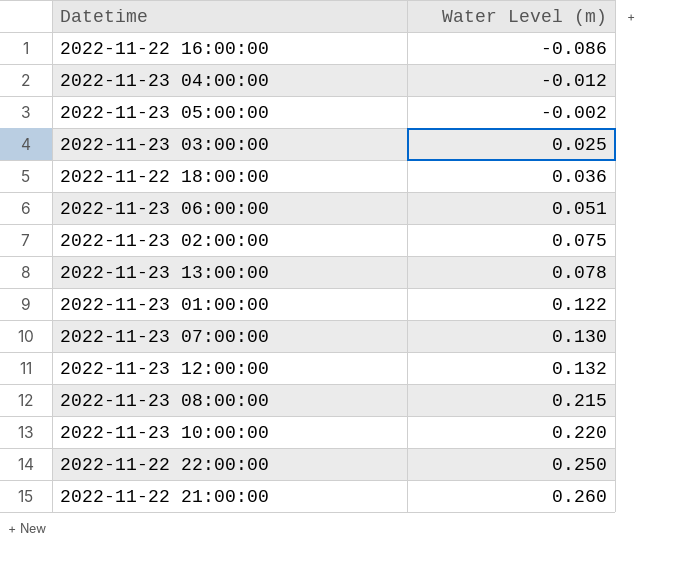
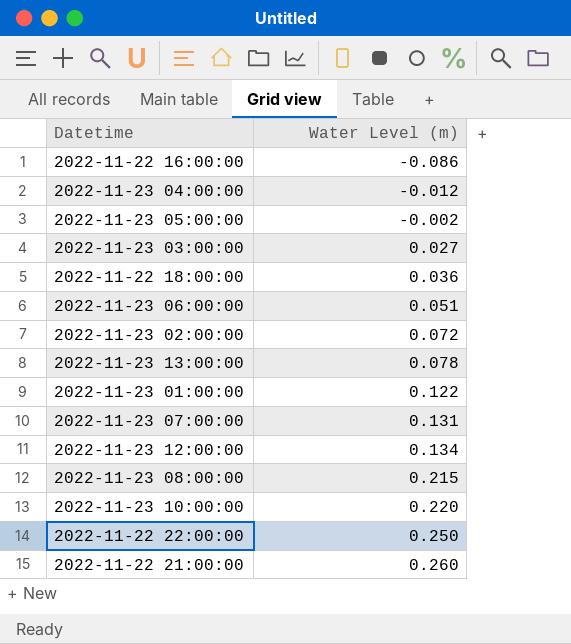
2022-11-23 03:00:00 | Water Level (m): 0.025 -> 0.027
2022-11-23 02:00:00 | Water Level (m): 0.075 -> 0.072
2022-11-23 07:00:00 | Water Level (m): 0.130 -> 0.131
2022-11-23 12:00:00 | Water Level (m): 0.132 -> 0.134

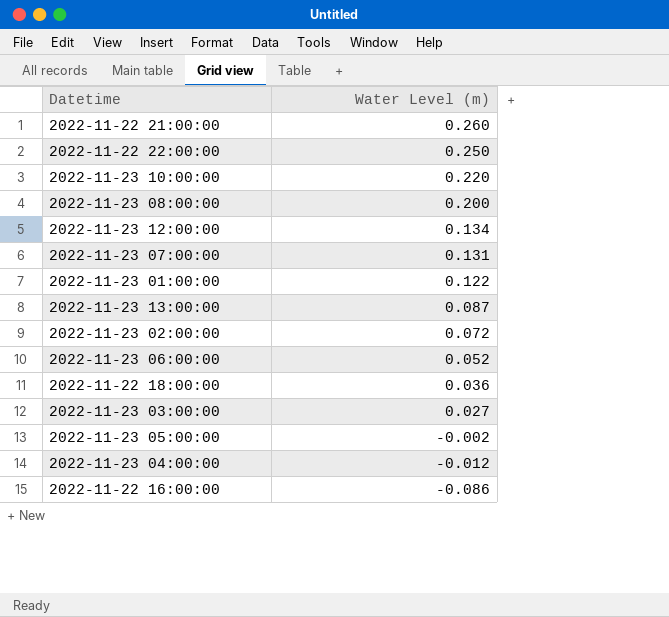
row order: Water Level (m) ascending -> Water Level (m) descending
2022-11-23 08:00:00 | Water Level (m): 0.215 -> 0.200
2022-11-23 13:00:00 | Water Level (m): 0.078 -> 0.087
2022-11-23 06:00:00 | Water Level (m): 0.051 -> 0.052

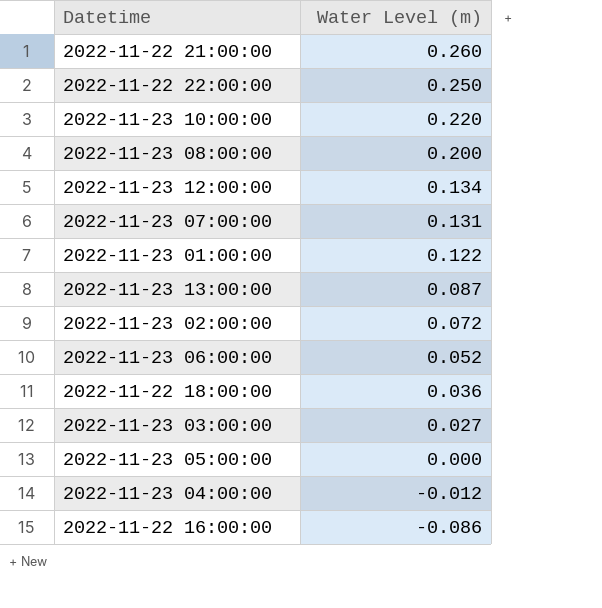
2022-11-23 05:00:00 | Water Level (m): -0.002 -> 0.000

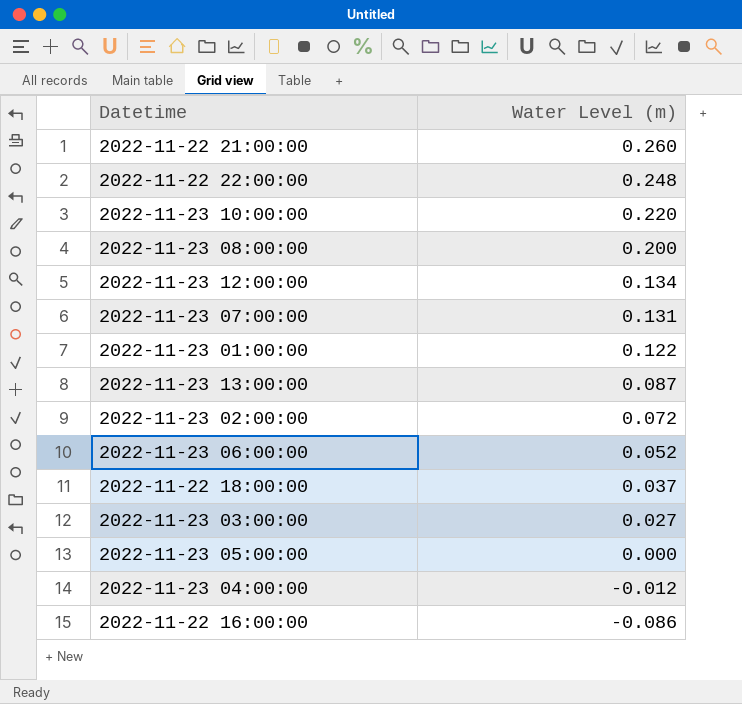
2022-11-22 22:00:00 | Water Level (m): 0.250 -> 0.248
2022-11-22 18:00:00 | Water Level (m): 0.036 -> 0.037

